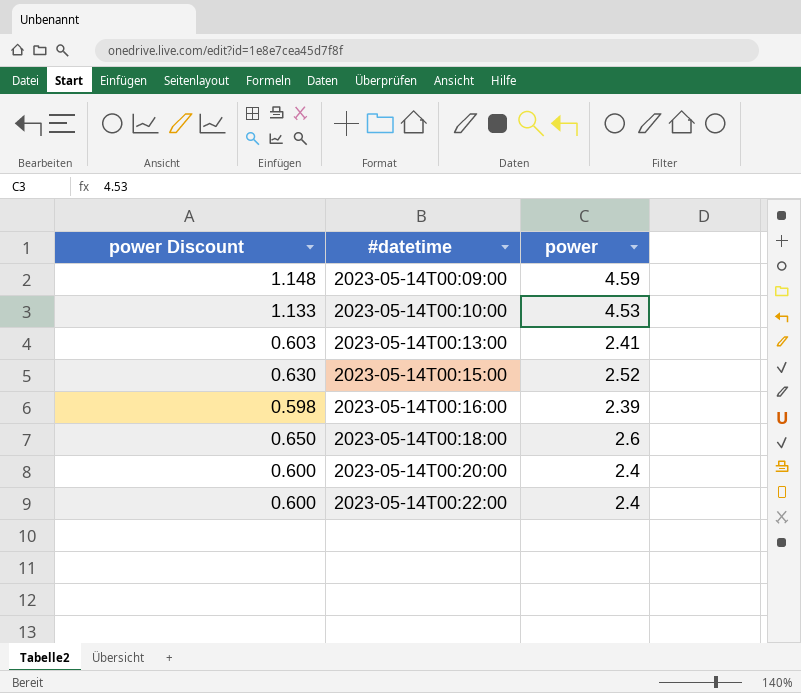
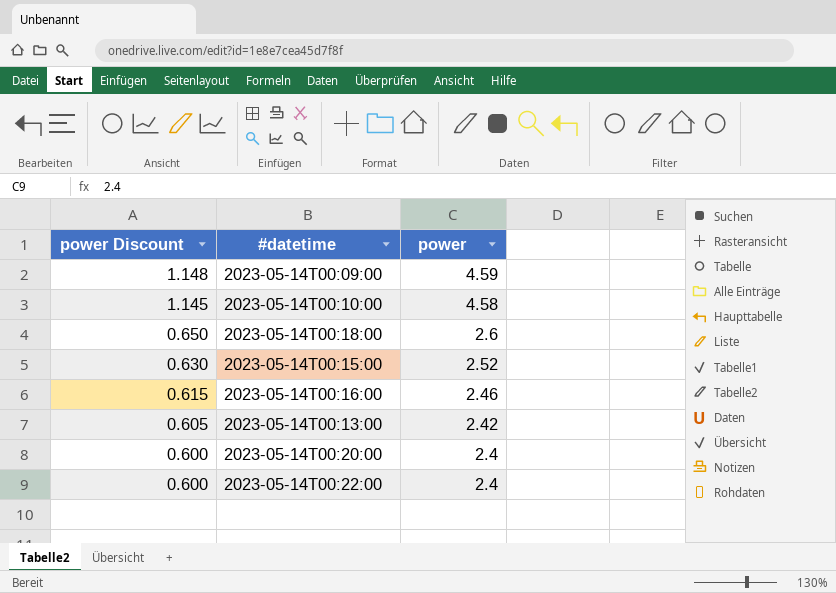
row order: #datetime ascending -> power Discount descending
2023-05-14T00:10:00 | power Discount: 1.133 -> 1.145
2023-05-14T00:10:00 | power: 4.53 -> 4.58
2023-05-14T00:16:00 | power Discount: 0.598 -> 0.615
2023-05-14T00:16:00 | power: 2.39 -> 2.46
2023-05-14T00:13:00 | power Discount: 0.603 -> 0.605
2023-05-14T00:13:00 | power: 2.41 -> 2.42

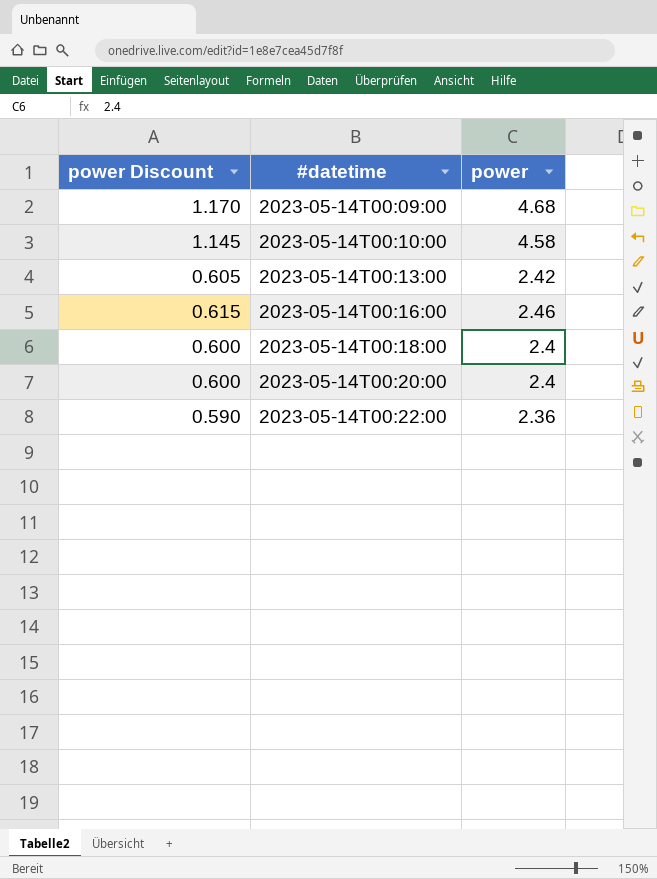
row order: power Discount descending -> #datetime ascending
row 2023-05-14T00:15:00: 0.630 | 2.52 -> none
2023-05-14T00:09:00 | power Discount: 1.148 -> 1.170
2023-05-14T00:09:00 | power: 4.59 -> 4.68
2023-05-14T00:18:00 | power Discount: 0.650 -> 0.600
2023-05-14T00:18:00 | power: 2.6 -> 2.4
2023-05-14T00:22:00 | power Discount: 0.600 -> 0.590
2023-05-14T00:22:00 | power: 2.4 -> 2.36

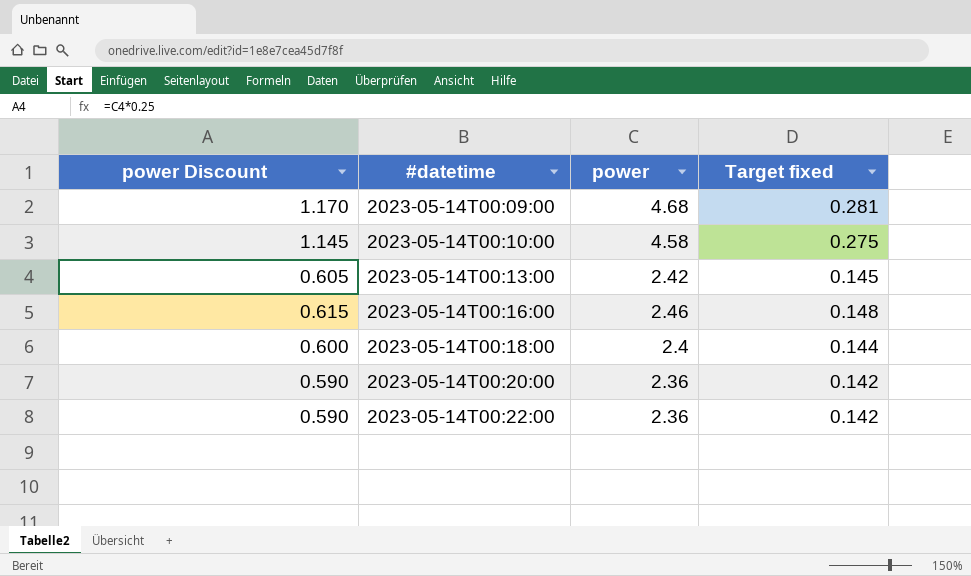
column Target fixed | formula: none -> [power] * 0.06
2023-05-14T00:20:00 | power Discount: 0.600 -> 0.590
2023-05-14T00:20:00 | power: 2.4 -> 2.36

